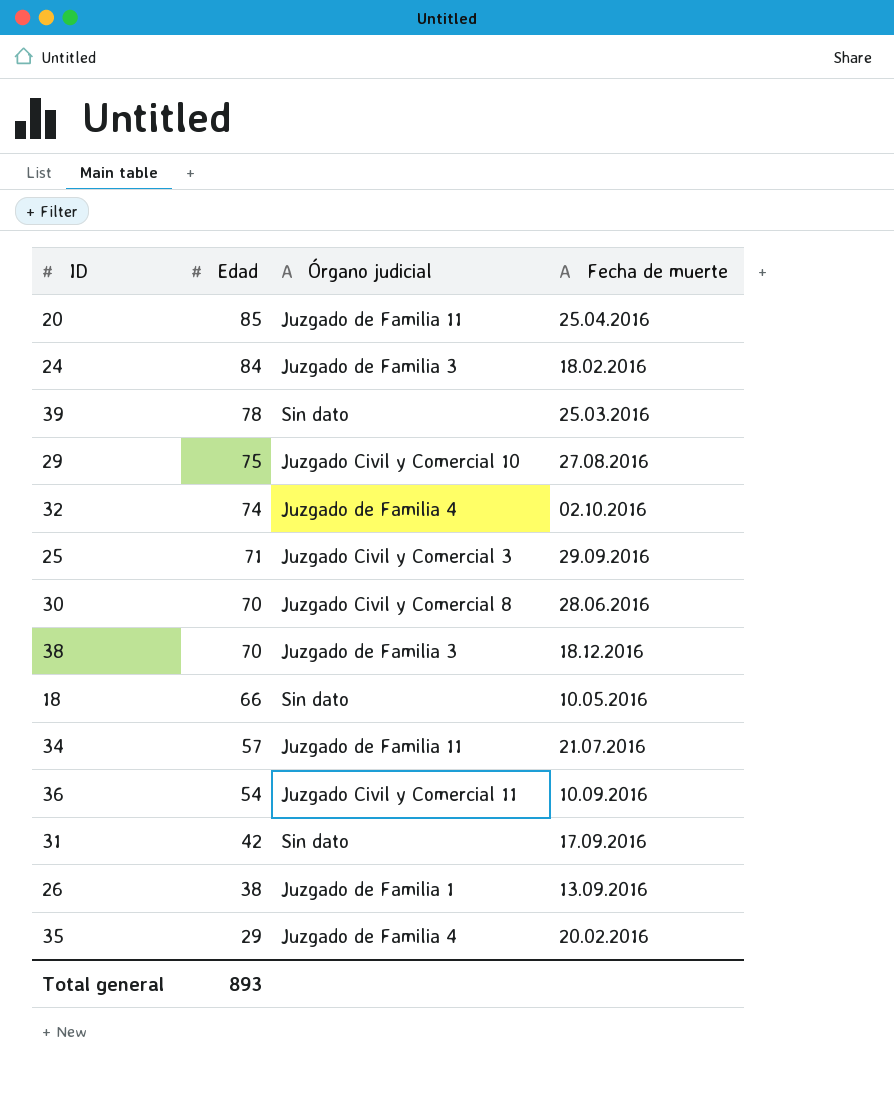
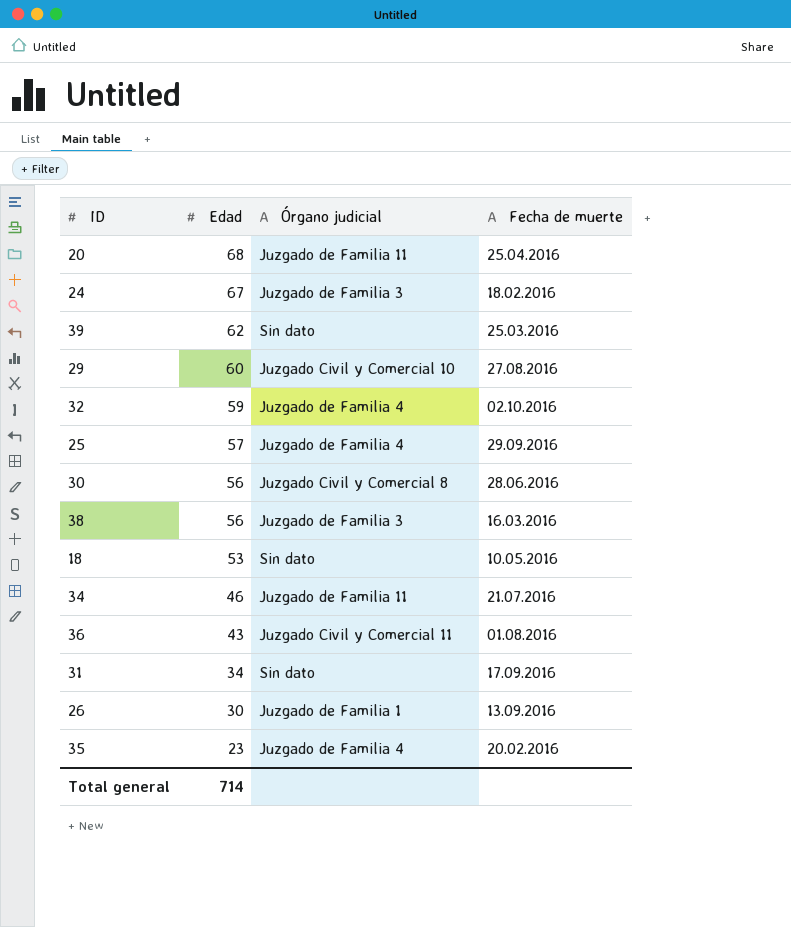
20 | Edad: 85 -> 68
24 | Edad: 84 -> 67
39 | Edad: 78 -> 62
29 | Edad: 75 -> 60
32 | Edad: 74 -> 59
25 | Edad: 71 -> 57
25 | Órgano judicial: Juzgado Civil y Comercial 3 -> Juzgado de Familia 4
30 | Edad: 70 -> 56
38 | Edad: 70 -> 56
38 | Fecha de muerte: 18.12.2016 -> 16.03.2016
18 | Edad: 66 -> 53
34 | Edad: 57 -> 46
36 | Edad: 54 -> 43
36 | Fecha de muerte: 10.09.2016 -> 01.08.2016
31 | Edad: 42 -> 34
26 | Edad: 38 -> 30
35 | Edad: 29 -> 23
Total general | Edad: 893 -> 714

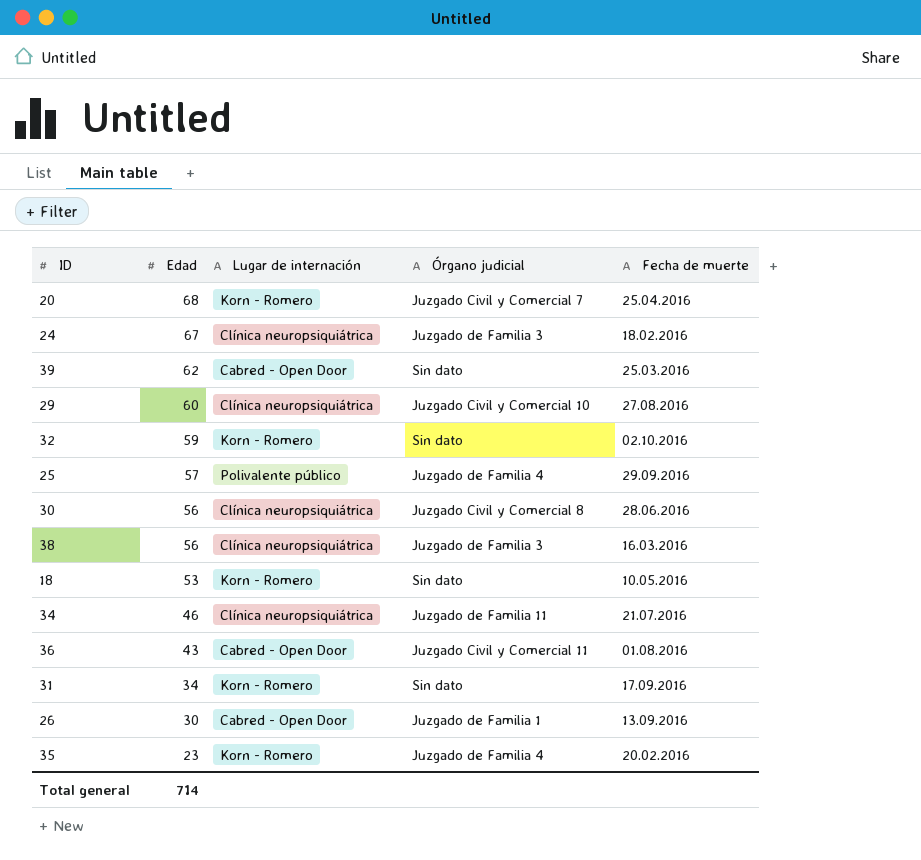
column Lugar de internación | position: none -> 3
20 | Órgano judicial: Juzgado de Familia 11 -> Juzgado Civil y Comercial 7
32 | Órgano judicial: Juzgado de Familia 4 -> Sin dato

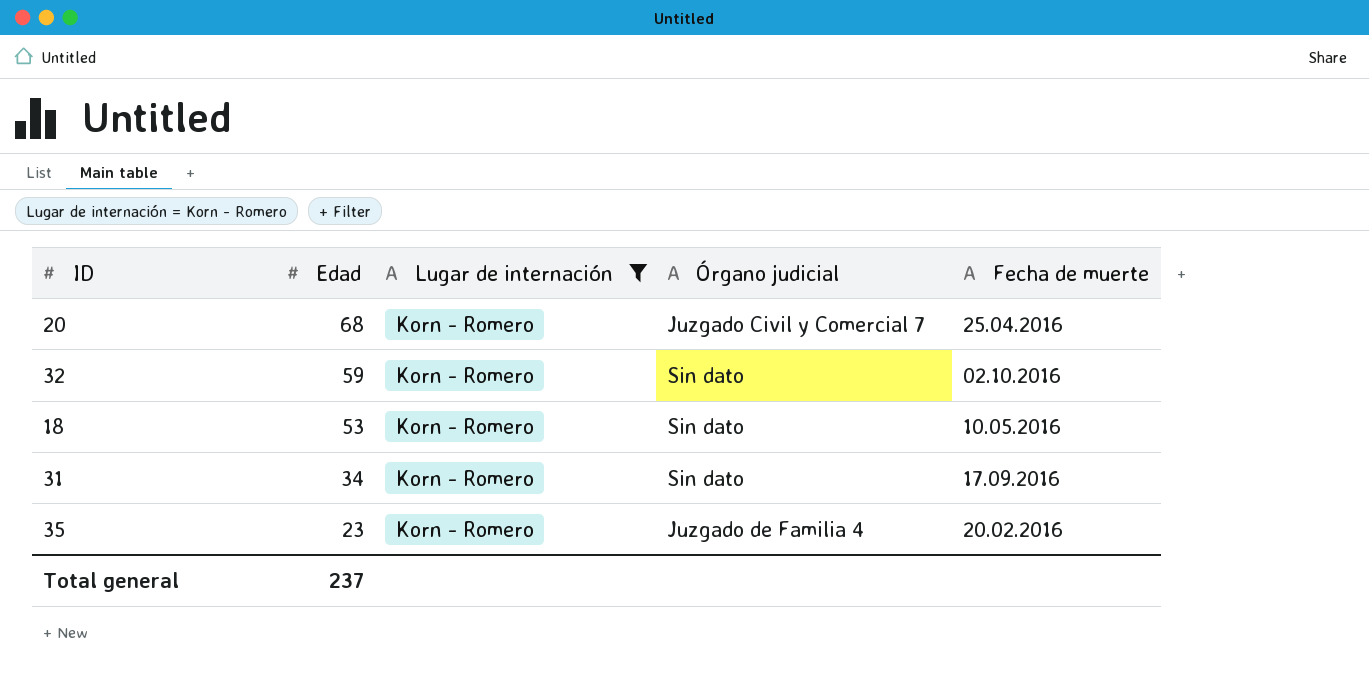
filter: none -> Lugar de internación = Korn - Romero
Total general | Edad: 714 -> 237

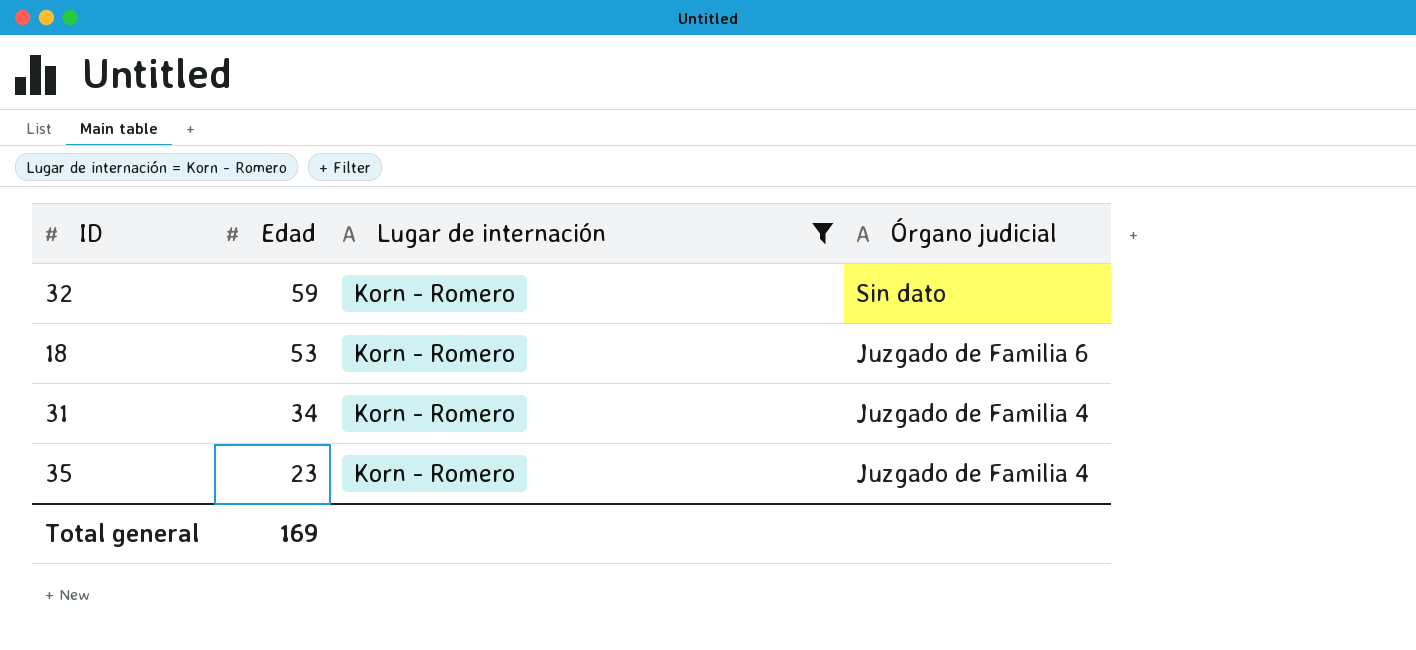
column Fecha de muerte | position: 5 -> none
row 20: 68 | Korn - Romero | Juzgado Civil y Comercial 7 | 25.04.2016 -> none
18 | Órgano judicial: Sin dato -> Juzgado de Familia 6
31 | Órgano judicial: Sin dato -> Juzgado de Familia 4
Total general | Edad: 237 -> 169

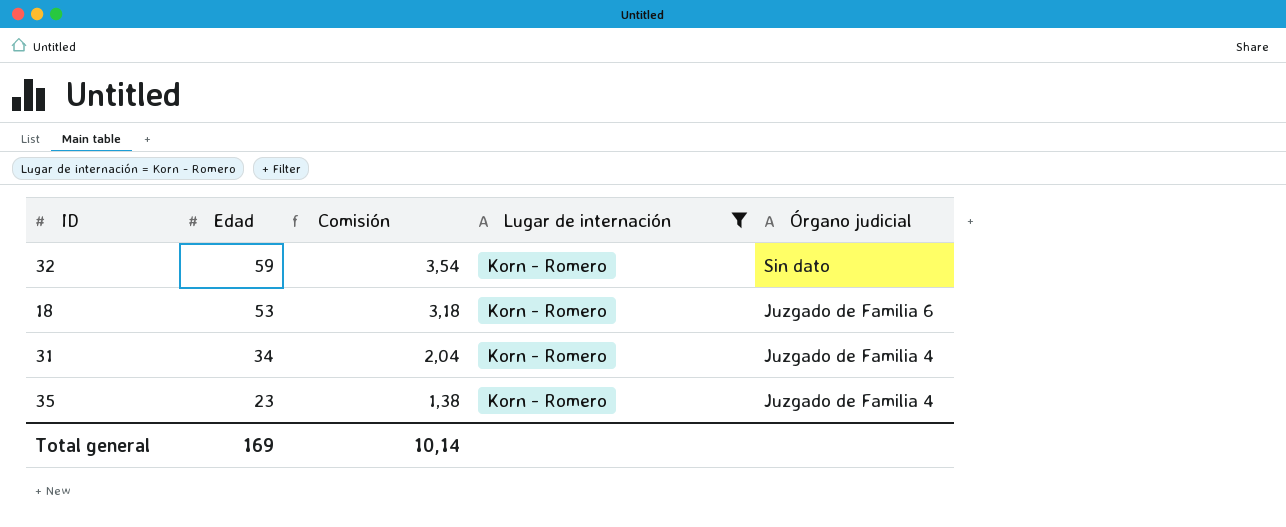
column Comisión | formula: none -> [Edad] * 0,06

